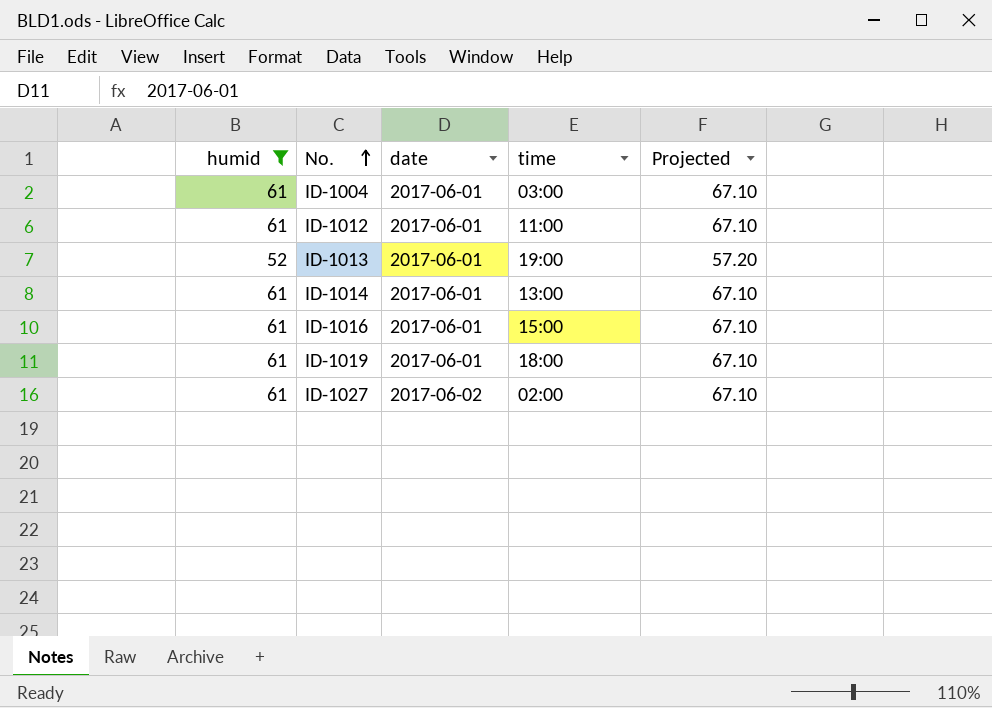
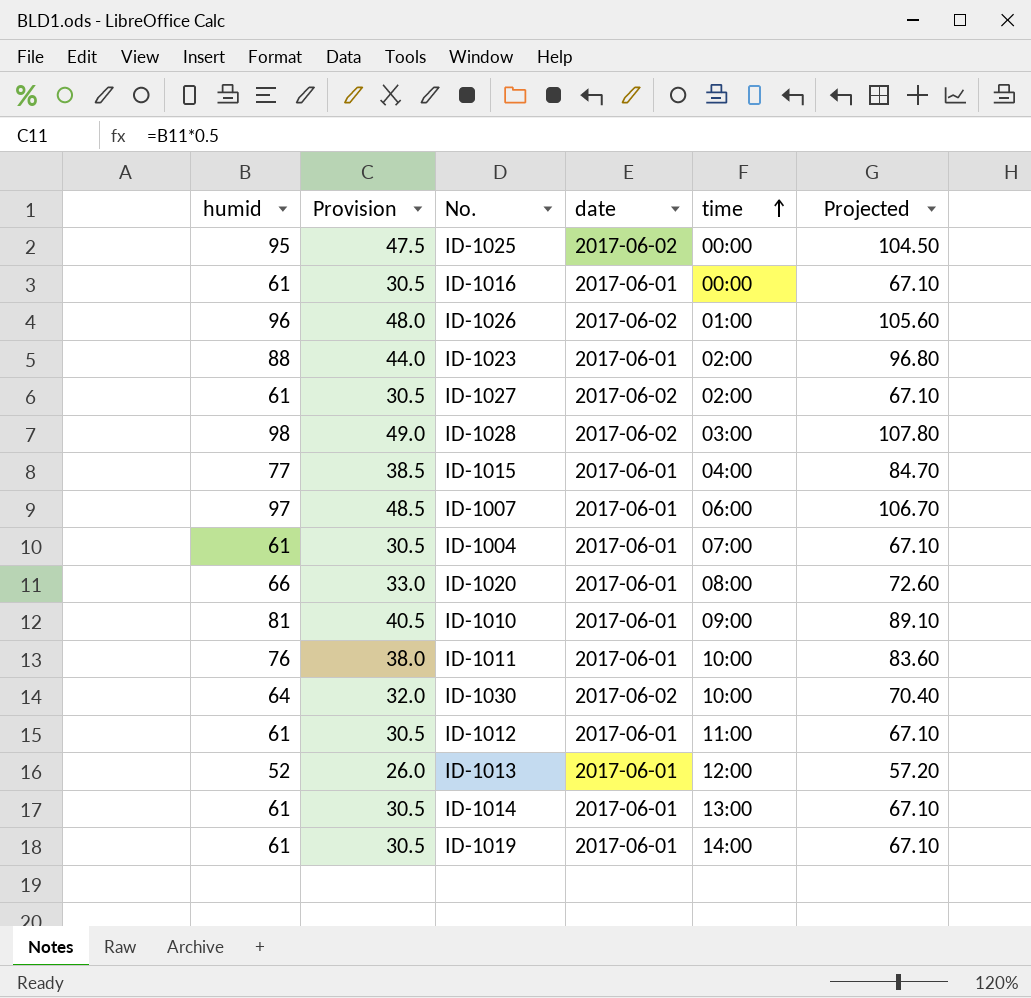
filter: humid <= 61 -> none
row order: No. ascending -> time ascending
column Provision | formula: none -> [humid] * 0.5
ID-1016 | time: 15:00 -> 00:00
ID-1004 | time: 03:00 -> 07:00
ID-1013 | time: 19:00 -> 12:00
ID-1019 | time: 18:00 -> 14:00

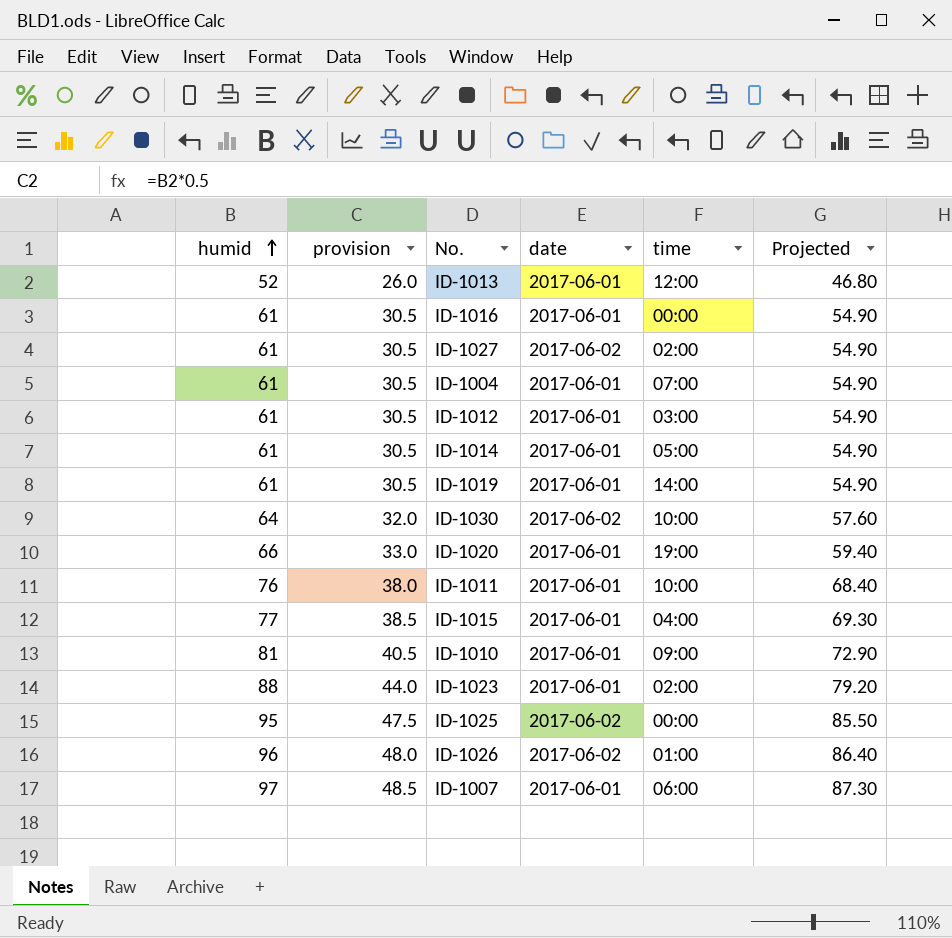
row order: time ascending -> humid ascending
column name: Provision -> provision
column Projected | formula: [humid] * 1.1 -> [humid] * 0.9
row ID-1028: 98 | 49.0 | 2017-06-02 | 03:00 | 107.80 -> none
ID-1012 | time: 11:00 -> 03:00
ID-1014 | time: 13:00 -> 05:00
ID-1020 | time: 08:00 -> 19:00

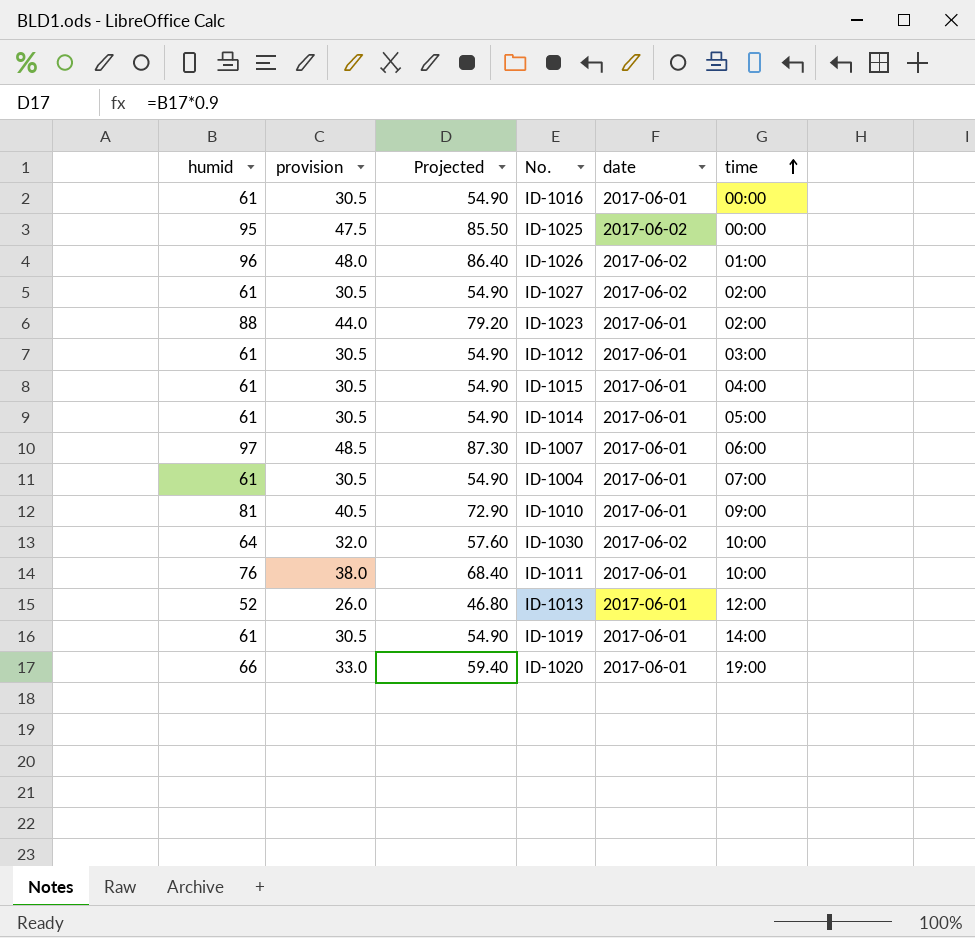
row order: humid ascending -> time ascending
column Projected | position: 6 -> 3
ID-1015 | humid: 77 -> 61
ID-1015 | provision: 38.5 -> 30.5
ID-1015 | Projected: 69.30 -> 54.90

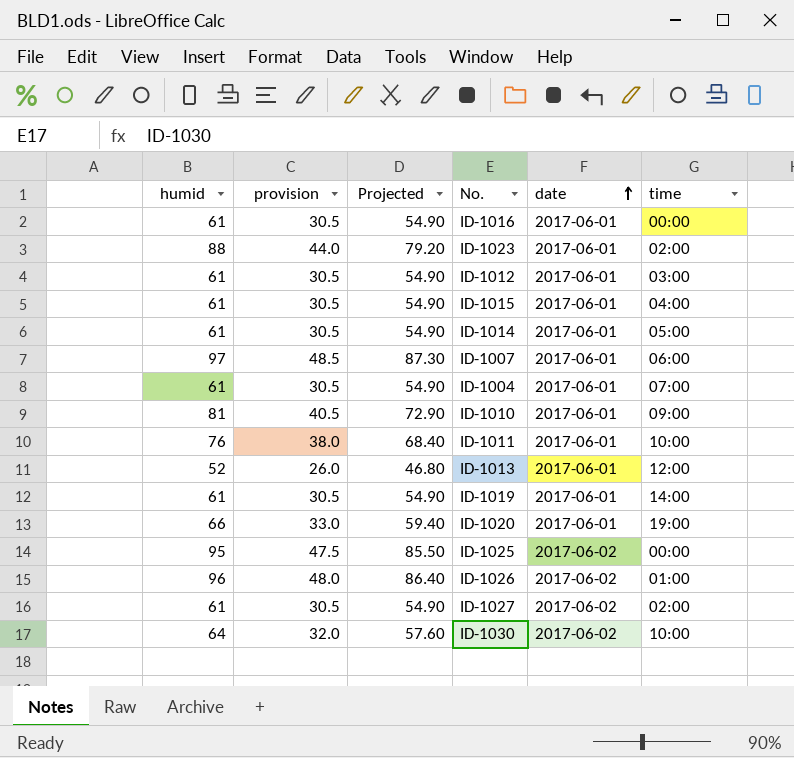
row order: time ascending -> date ascending

